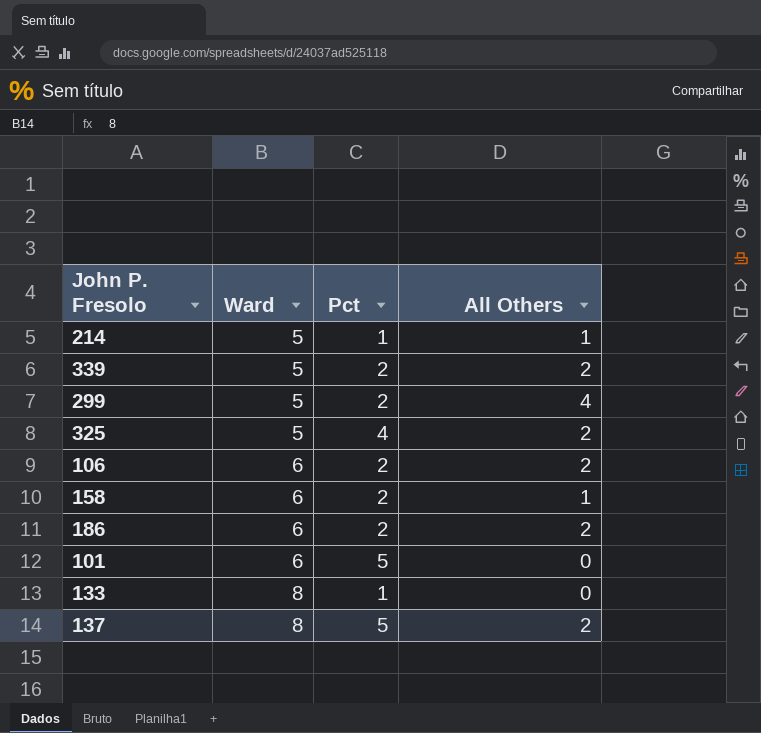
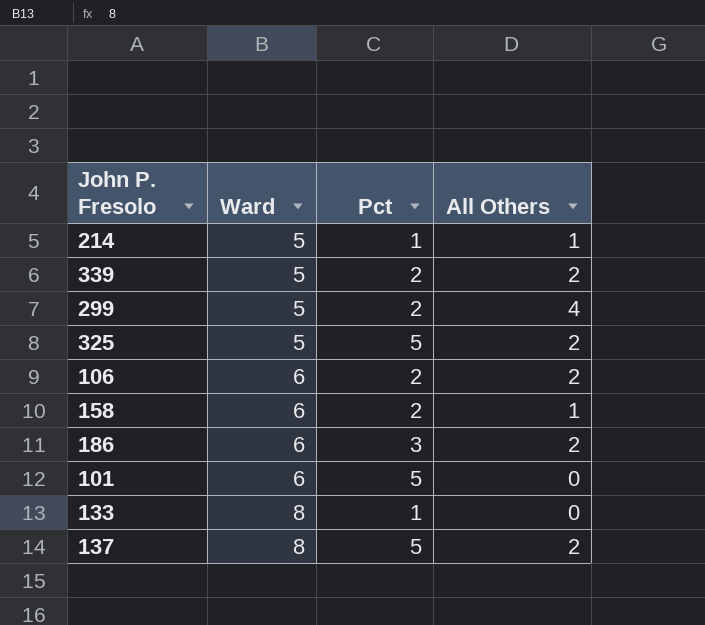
325 | Pct: 4 -> 5
186 | Pct: 2 -> 3

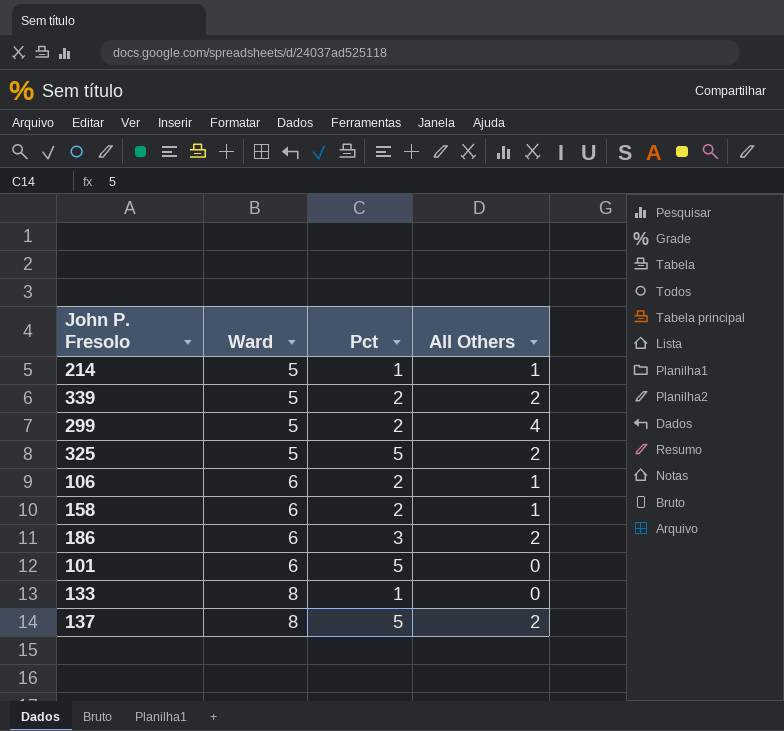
106 | All Others: 2 -> 1

